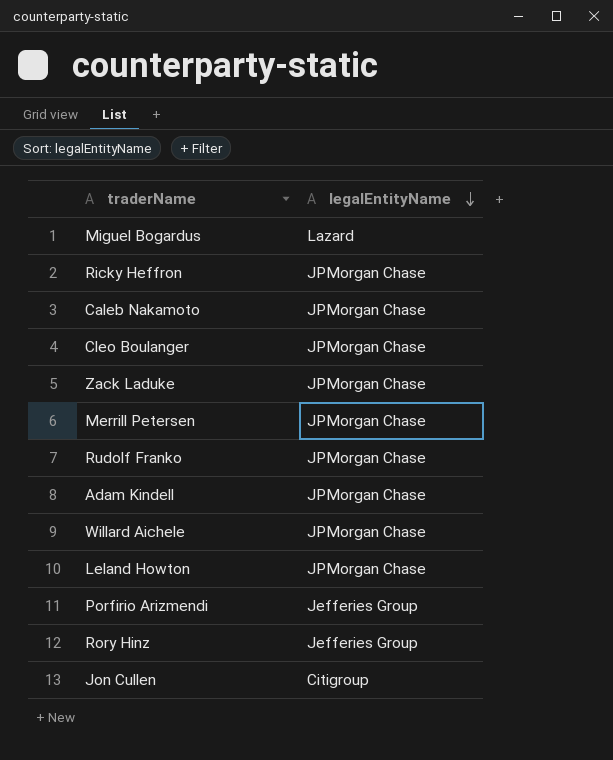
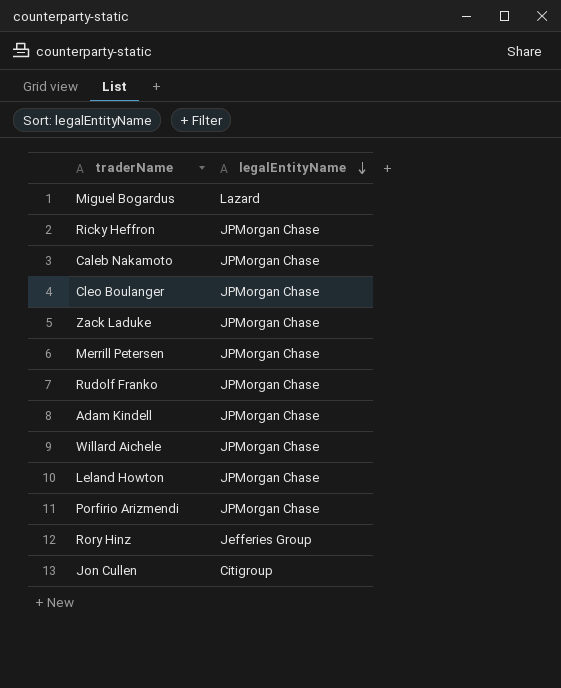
Porfirio Arizmendi | legalEntityName: Jefferies Group -> JPMorgan Chase

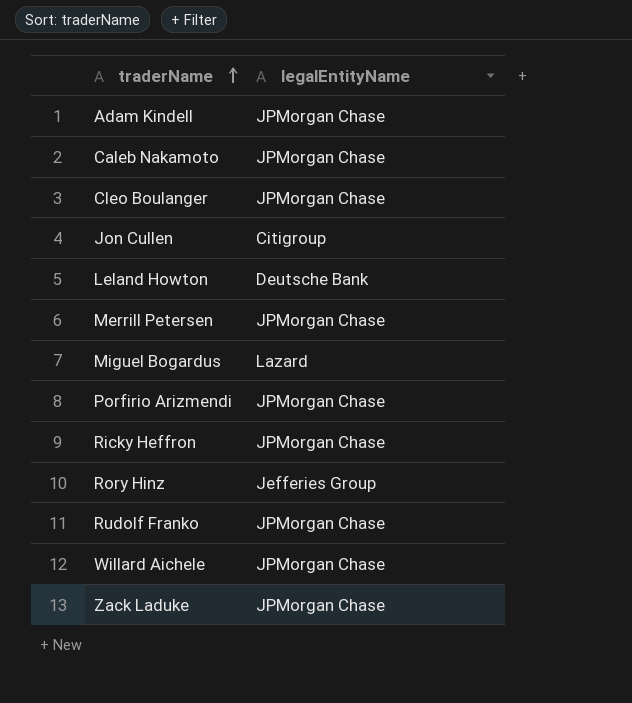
row order: legalEntityName descending -> traderName ascending
Leland Howton | legalEntityName: JPMorgan Chase -> Deutsche Bank

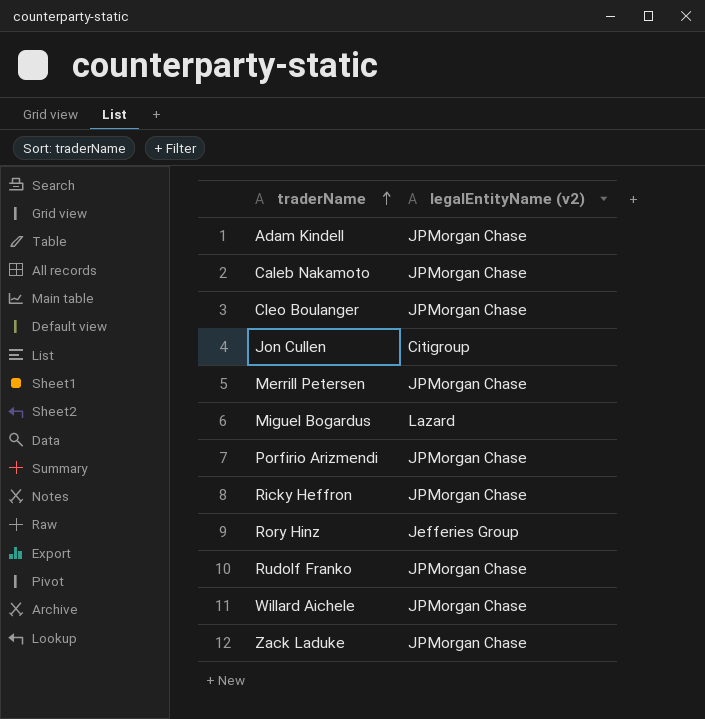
column name: legalEntityName -> legalEntityName (v2)
row Leland Howton: Deutsche Bank -> none

